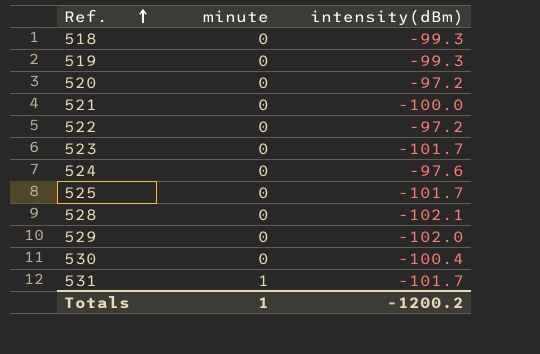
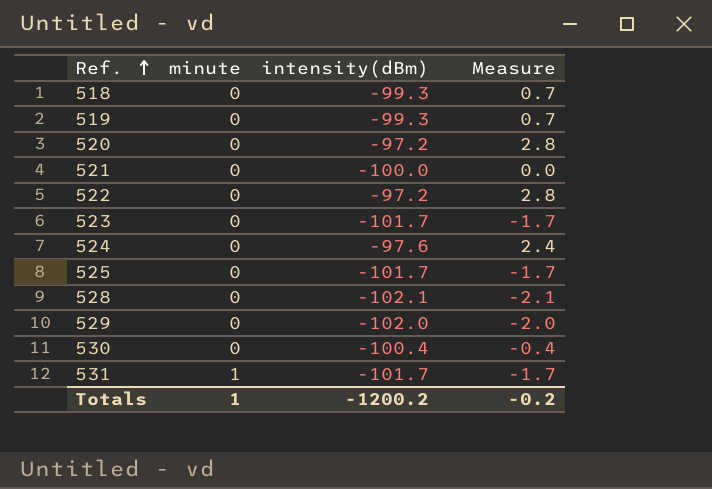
column Measure | formula: none -> [intensity(dBm)] + 100

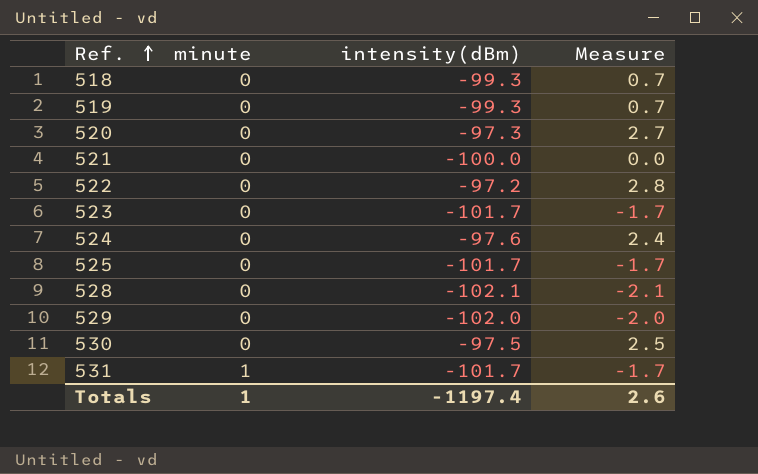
520 | intensity(dBm): -97.2 -> -97.3
520 | Measure: 2.8 -> 2.7
530 | intensity(dBm): -100.4 -> -97.5
530 | Measure: -0.4 -> 2.5
Totals | intensity(dBm): -1200.2 -> -1197.4
Totals | Measure: -0.2 -> 2.6

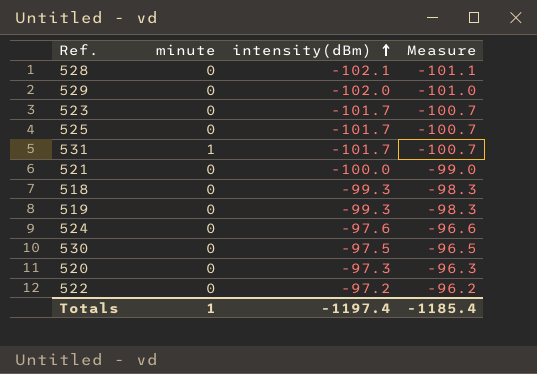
row order: Ref. ascending -> intensity(dBm) ascending
column Measure | formula: [intensity(dBm)] + 100 -> [intensity(dBm)] + 1
Totals | Measure: 2.6 -> -1185.4

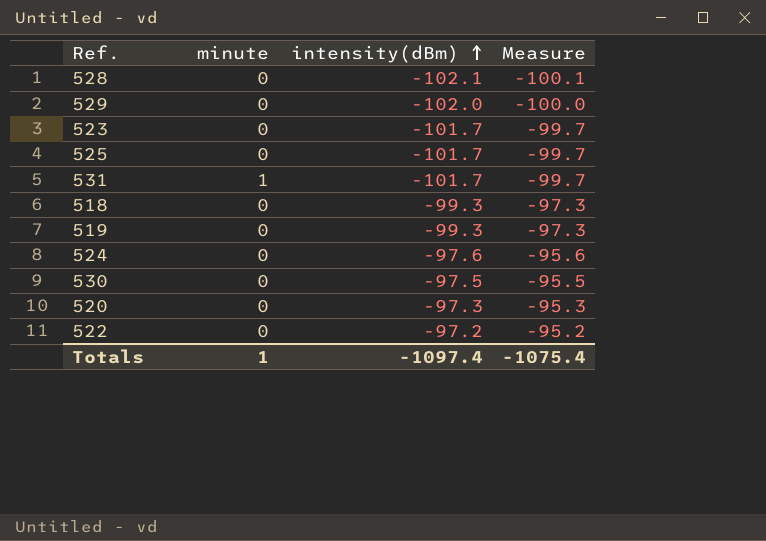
column Measure | formula: [intensity(dBm)] + 1 -> [intensity(dBm)] + 2
row 521: 0 | -100.0 | -99.0 -> none
Totals | intensity(dBm): -1197.4 -> -1097.4
Totals | Measure: -1185.4 -> -1075.4

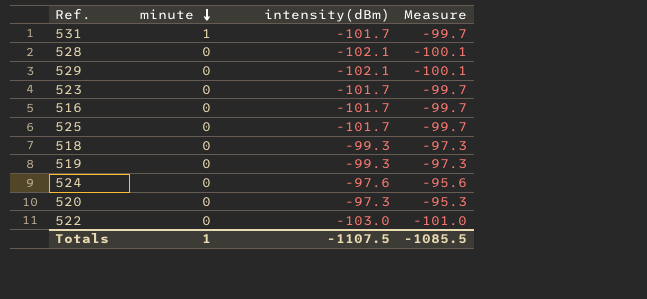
row order: intensity(dBm) ascending -> minute descending
row 530: 0 | -97.5 | -95.5 -> none
529 | intensity(dBm): -102.0 -> -102.1
529 | Measure: -100.0 -> -100.1
row 516: none -> 0 | -101.7 | -99.7
522 | intensity(dBm): -97.2 -> -103.0
522 | Measure: -95.2 -> -101.0
Totals | intensity(dBm): -1097.4 -> -1107.5
Totals | Measure: -1075.4 -> -1085.5

